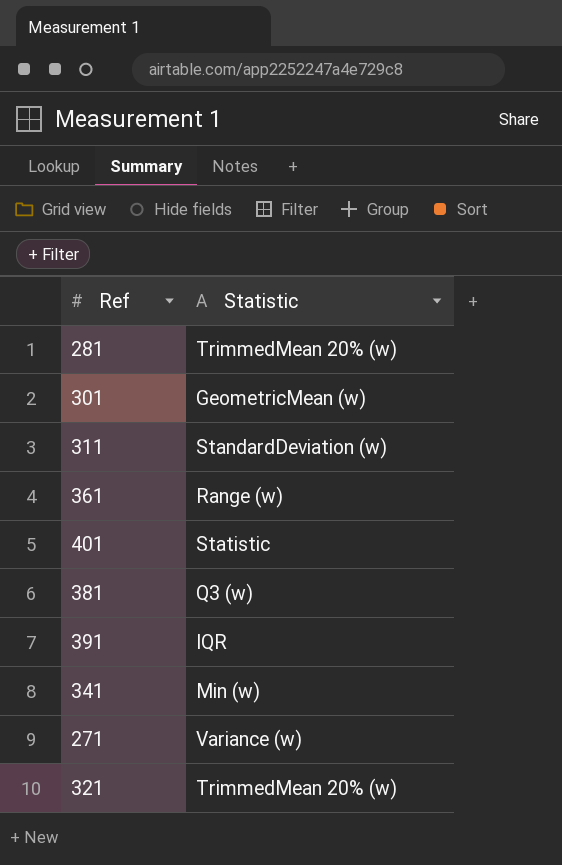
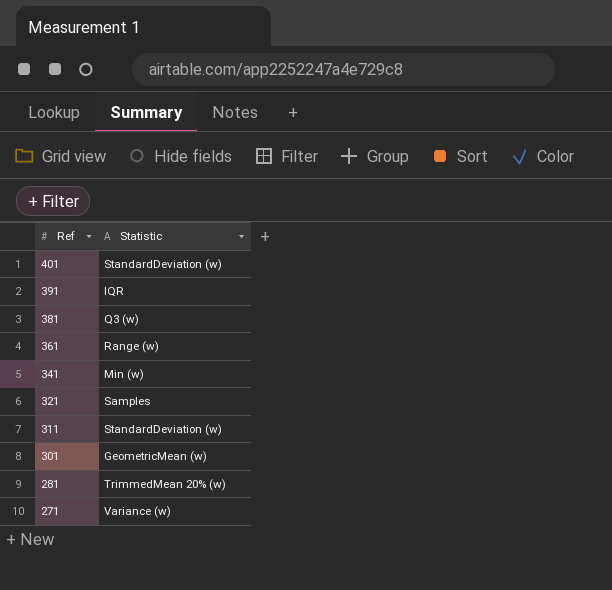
row order: none -> Ref descending
401 | Statistic: Statistic -> StandardDeviation (w)
321 | Statistic: TrimmedMean 20% (w) -> Samples

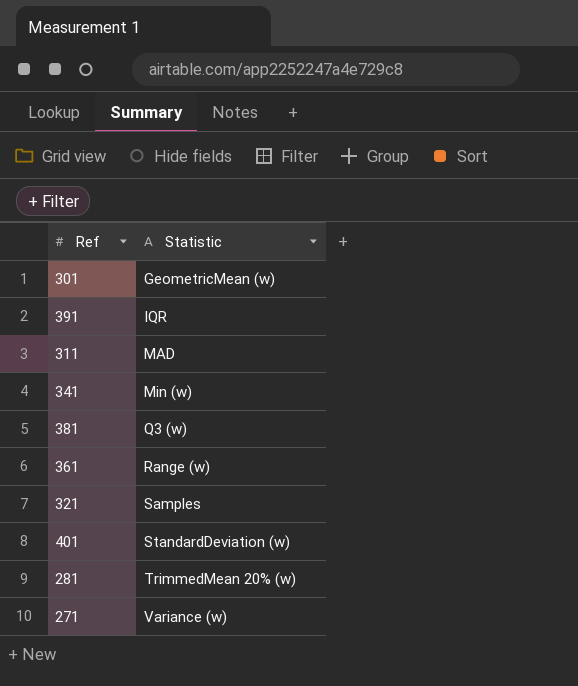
row order: Ref descending -> Statistic ascending
311 | Statistic: StandardDeviation (w) -> MAD

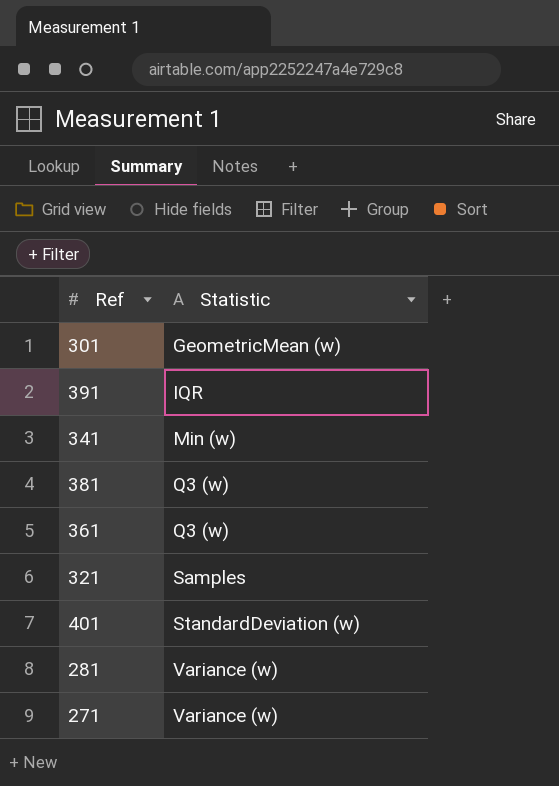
row 311: MAD -> none
361 | Statistic: Range (w) -> Q3 (w)
281 | Statistic: TrimmedMean 20% (w) -> Variance (w)

